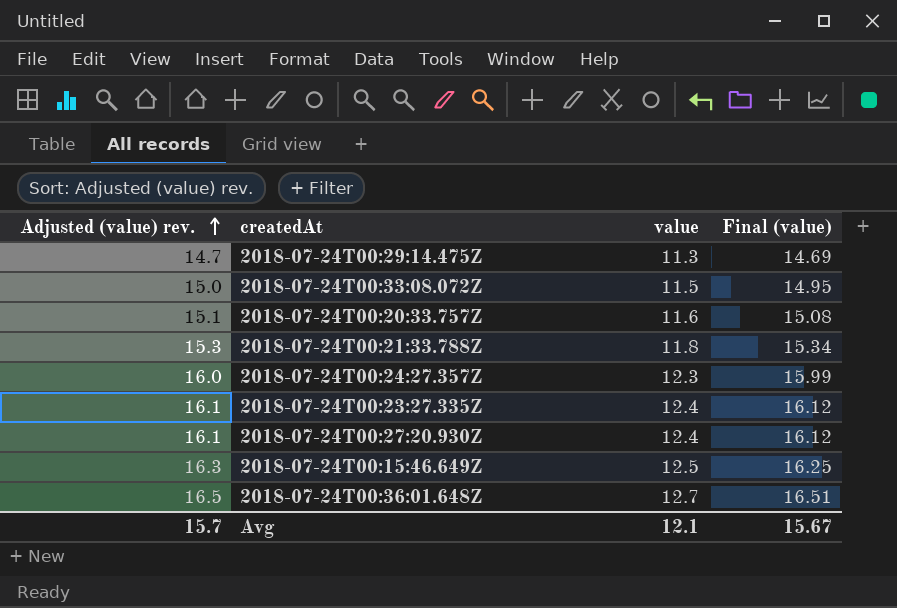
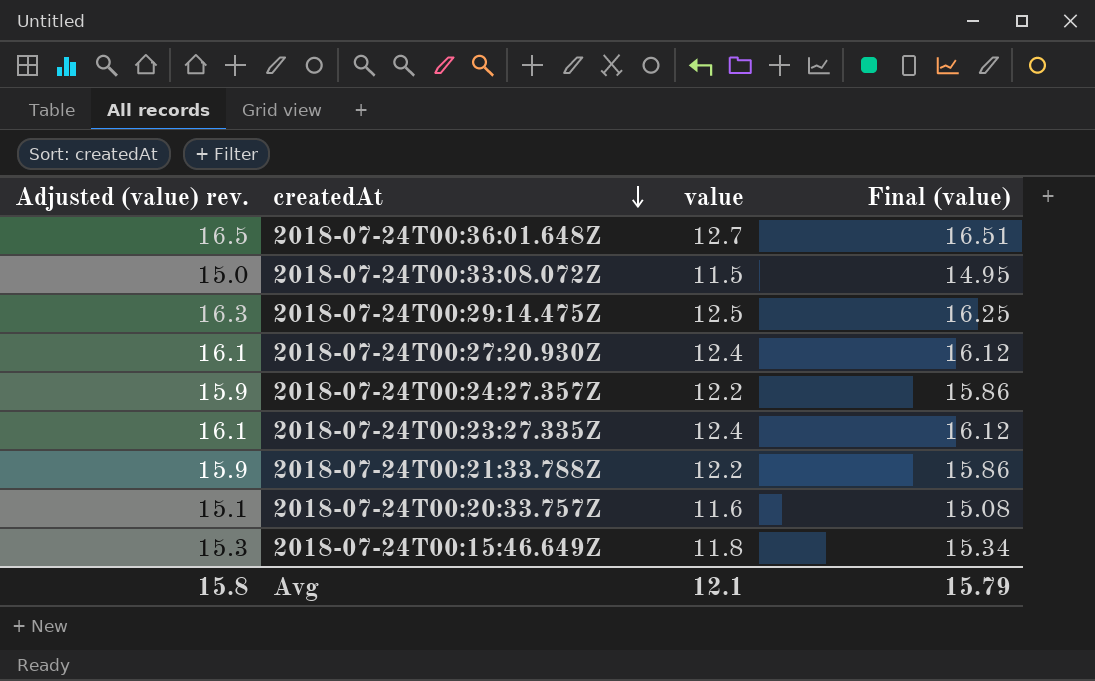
row order: Adjusted (value) rev. ascending -> createdAt descending
2018-07-24T00:29:14.475Z | Adjusted (value) rev.: 14.7 -> 16.3
2018-07-24T00:29:14.475Z | value: 11.3 -> 12.5
2018-07-24T00:29:14.475Z | Final (value): 14.69 -> 16.25
2018-07-24T00:24:27.357Z | Adjusted (value) rev.: 16.0 -> 15.9
2018-07-24T00:24:27.357Z | value: 12.3 -> 12.2
2018-07-24T00:24:27.357Z | Final (value): 15.99 -> 15.86
2018-07-24T00:21:33.788Z | Adjusted (value) rev.: 15.3 -> 15.9
2018-07-24T00:21:33.788Z | value: 11.8 -> 12.2
2018-07-24T00:21:33.788Z | Final (value): 15.34 -> 15.86
2018-07-24T00:15:46.649Z | Adjusted (value) rev.: 16.3 -> 15.3
2018-07-24T00:15:46.649Z | value: 12.5 -> 11.8
2018-07-24T00:15:46.649Z | Final (value): 16.25 -> 15.34
Avg | Adjusted (value) rev.: 15.7 -> 15.8
Avg | Final (value): 15.67 -> 15.79

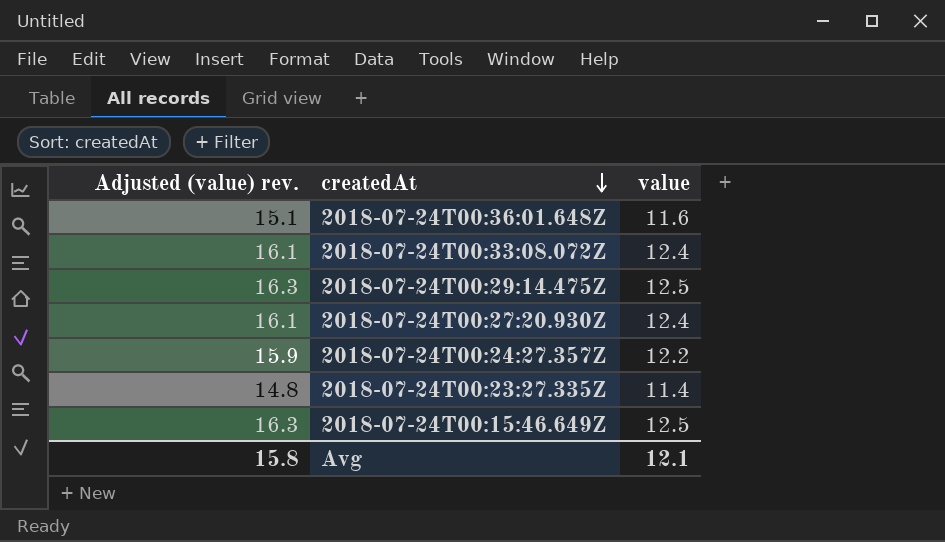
column Final (value) | formula: [value] * 1.3 -> none
row 2018-07-24T00:21:33.788Z: 15.9 | 12.2 | 15.86 -> none
row 2018-07-24T00:20:33.757Z: 15.1 | 11.6 | 15.08 -> none
2018-07-24T00:36:01.648Z | Adjusted (value) rev.: 16.5 -> 15.1
2018-07-24T00:36:01.648Z | value: 12.7 -> 11.6
2018-07-24T00:33:08.072Z | Adjusted (value) rev.: 15.0 -> 16.1
2018-07-24T00:33:08.072Z | value: 11.5 -> 12.4
2018-07-24T00:23:27.335Z | Adjusted (value) rev.: 16.1 -> 14.8
2018-07-24T00:23:27.335Z | value: 12.4 -> 11.4
2018-07-24T00:15:46.649Z | Adjusted (value) rev.: 15.3 -> 16.3
2018-07-24T00:15:46.649Z | value: 11.8 -> 12.5

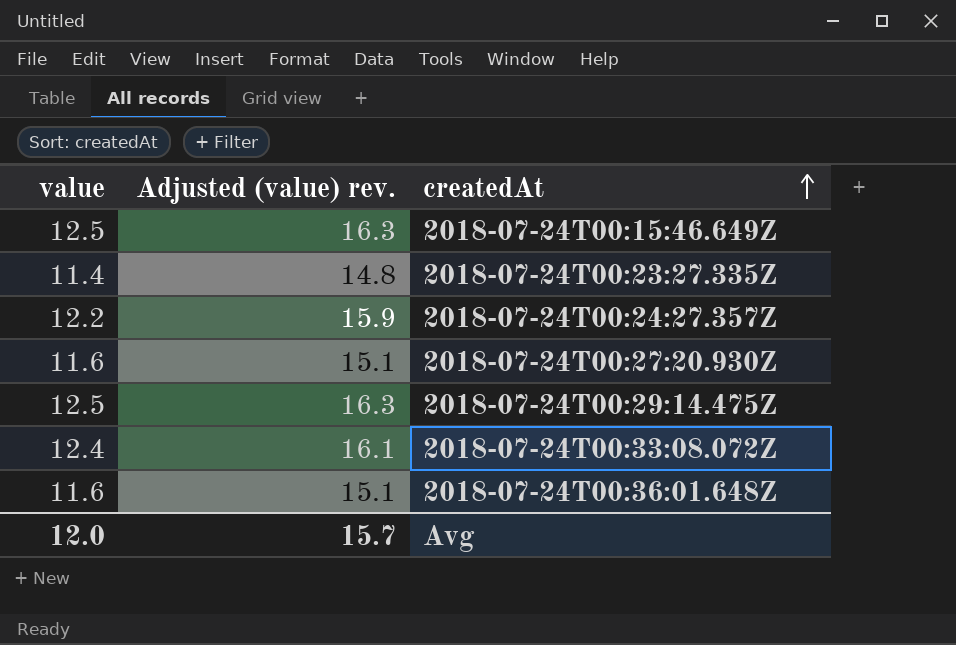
row order: createdAt descending -> createdAt ascending
column value | position: 3 -> 1
2018-07-24T00:27:20.930Z | value: 12.4 -> 11.6
2018-07-24T00:27:20.930Z | Adjusted (value) rev.: 16.1 -> 15.1
Avg | value: 12.1 -> 12.0
Avg | Adjusted (value) rev.: 15.8 -> 15.7

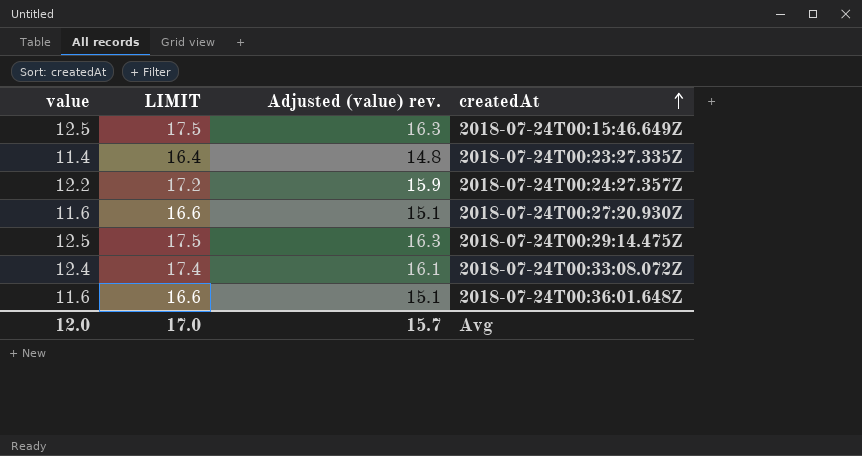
column LIMIT | formula: none -> [value] + 5

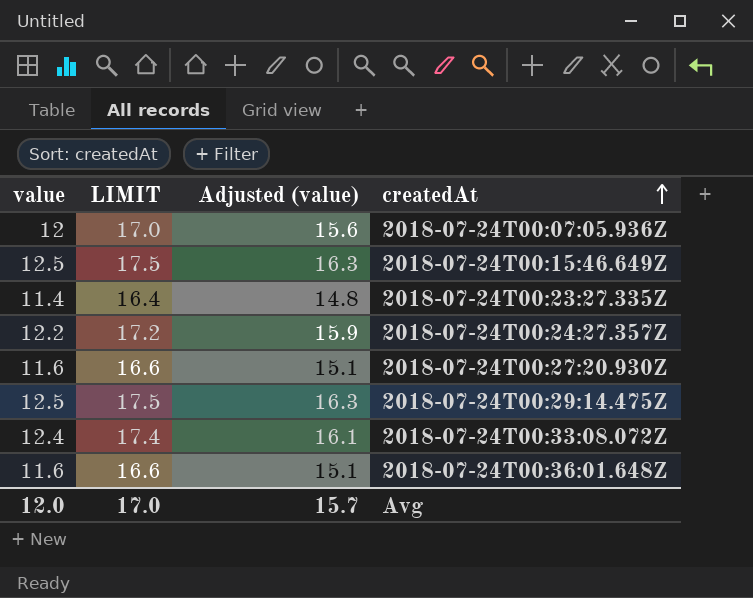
column name: Adjusted (value) rev. -> Adjusted (value)
row 2018-07-24T00:07:05.936Z: none -> 12 | 17.0 | 15.6

